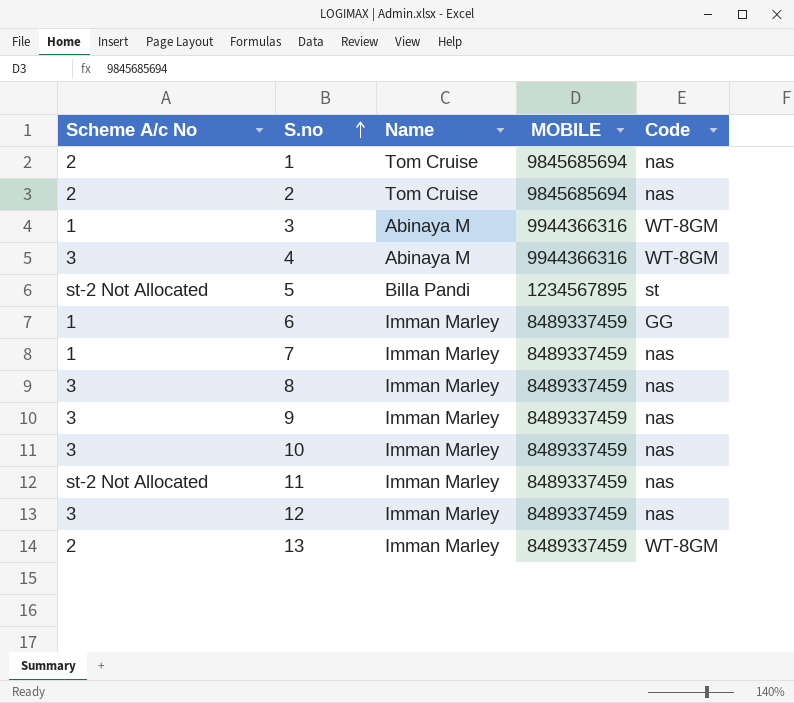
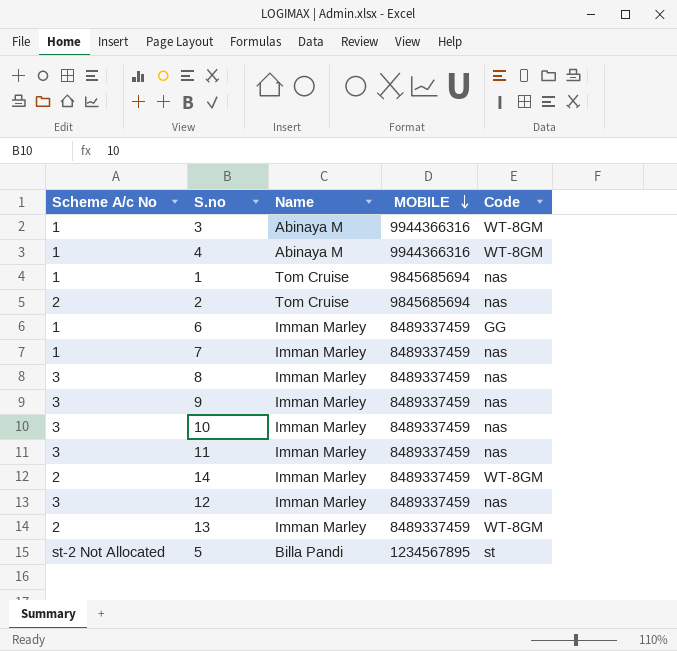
row order: S.no ascending -> MOBILE descending
4 | Scheme A/c No: 3 -> 1
1 | Scheme A/c No: 2 -> 1
11 | Scheme A/c No: st-2 Not Allocated -> 3
row 14: none -> 2 | Imman Marley | 8489337459 | WT-8GM

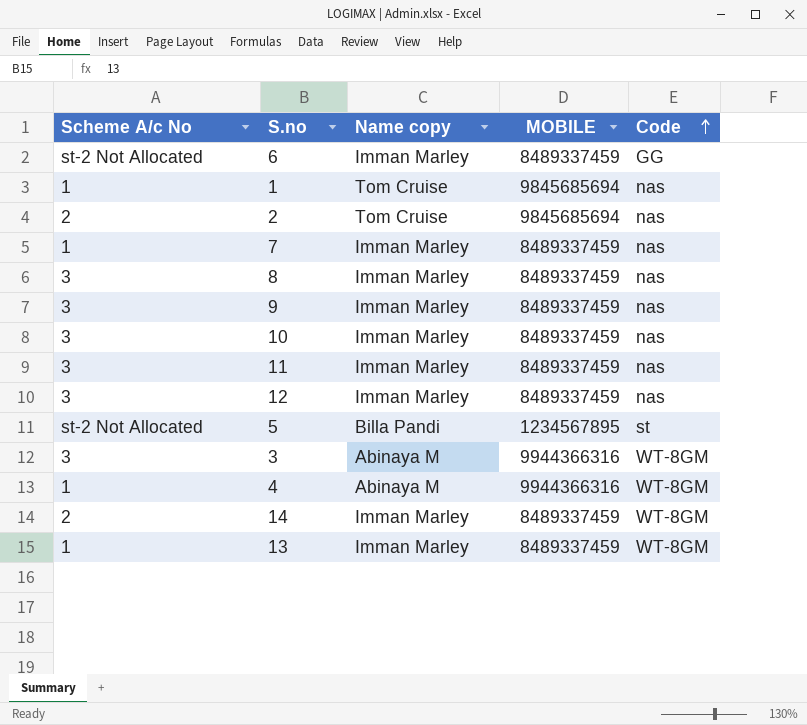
row order: MOBILE descending -> Code ascending
column name: Name -> Name copy
6 | Scheme A/c No: 1 -> st-2 Not Allocated
3 | Scheme A/c No: 1 -> 3
13 | Scheme A/c No: 2 -> 1

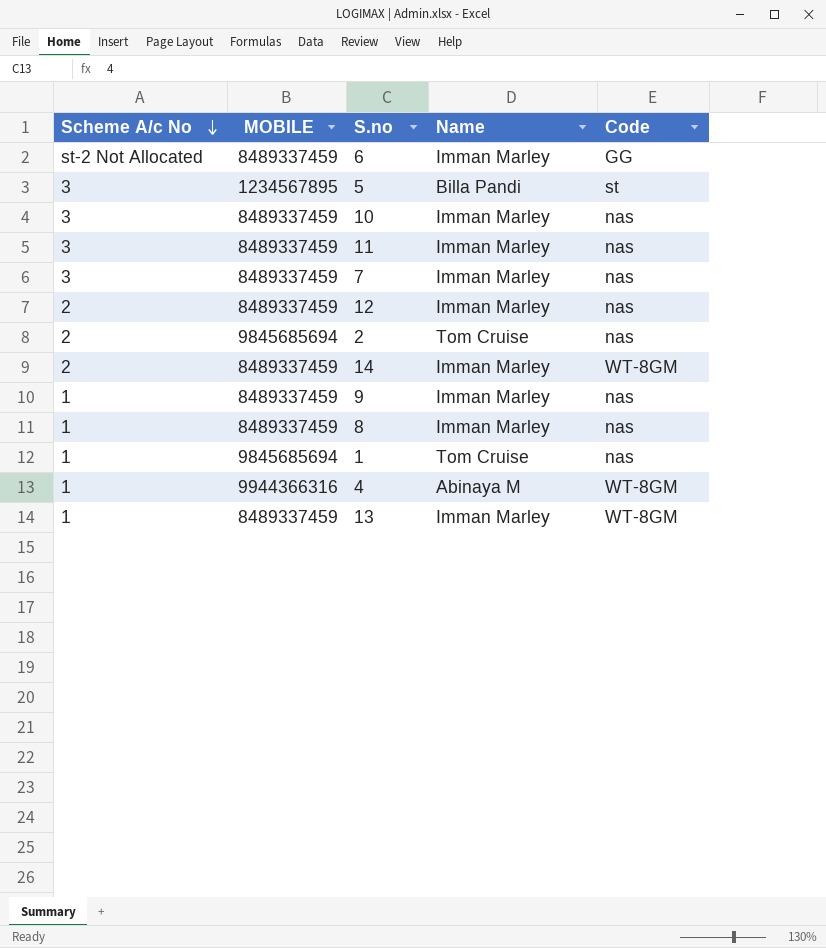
row order: Code ascending -> Scheme A/c No descending
column MOBILE | position: 4 -> 2
column name: Name copy -> Name
row 3: 3 | Abinaya M | 9944366316 | WT-8GM -> none
5 | Scheme A/c No: st-2 Not Allocated -> 3
7 | Scheme A/c No: 1 -> 3
12 | Scheme A/c No: 3 -> 2
9 | Scheme A/c No: 3 -> 1
8 | Scheme A/c No: 3 -> 1

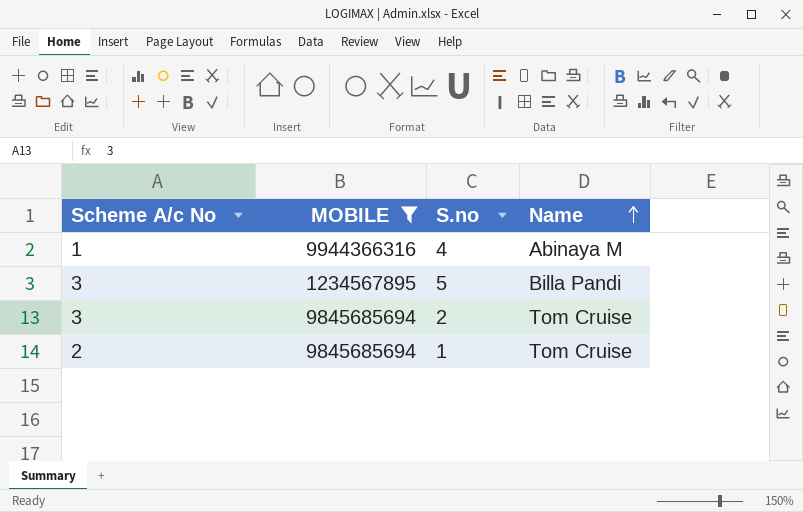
filter: none -> MOBILE != 8489337459
row order: Scheme A/c No descending -> Name ascending
column Code | position: 5 -> none
2 | Scheme A/c No: 2 -> 3
1 | Scheme A/c No: 1 -> 2

